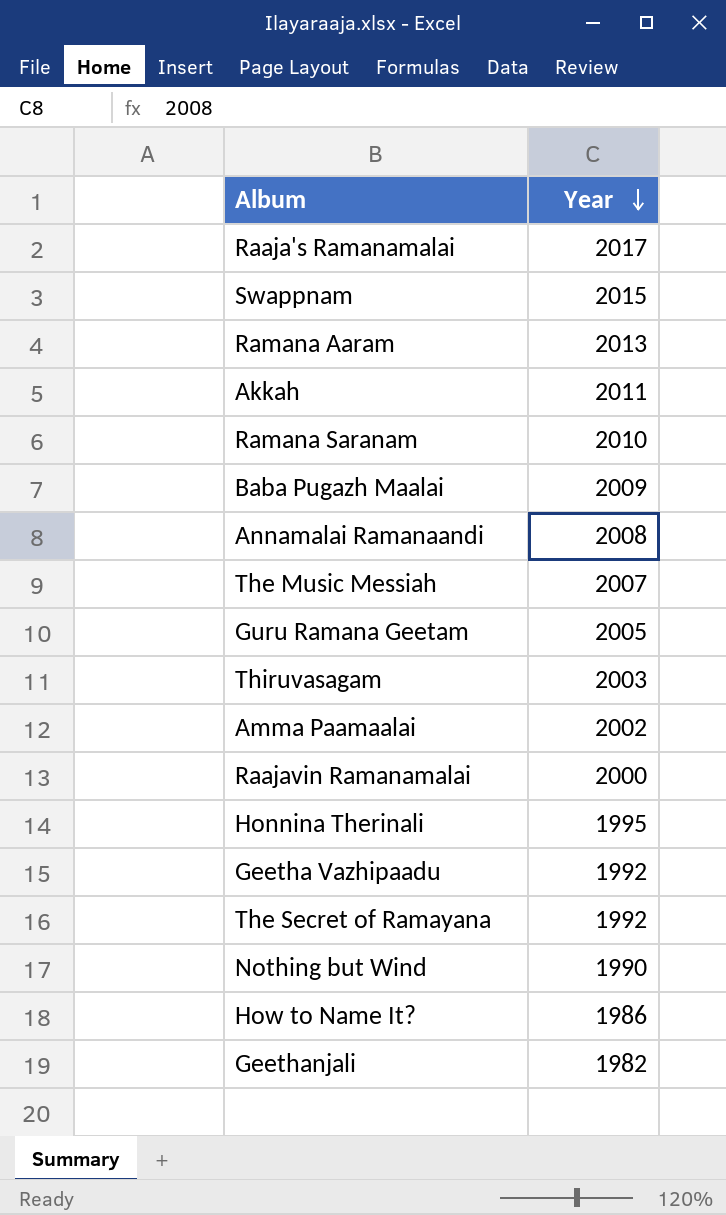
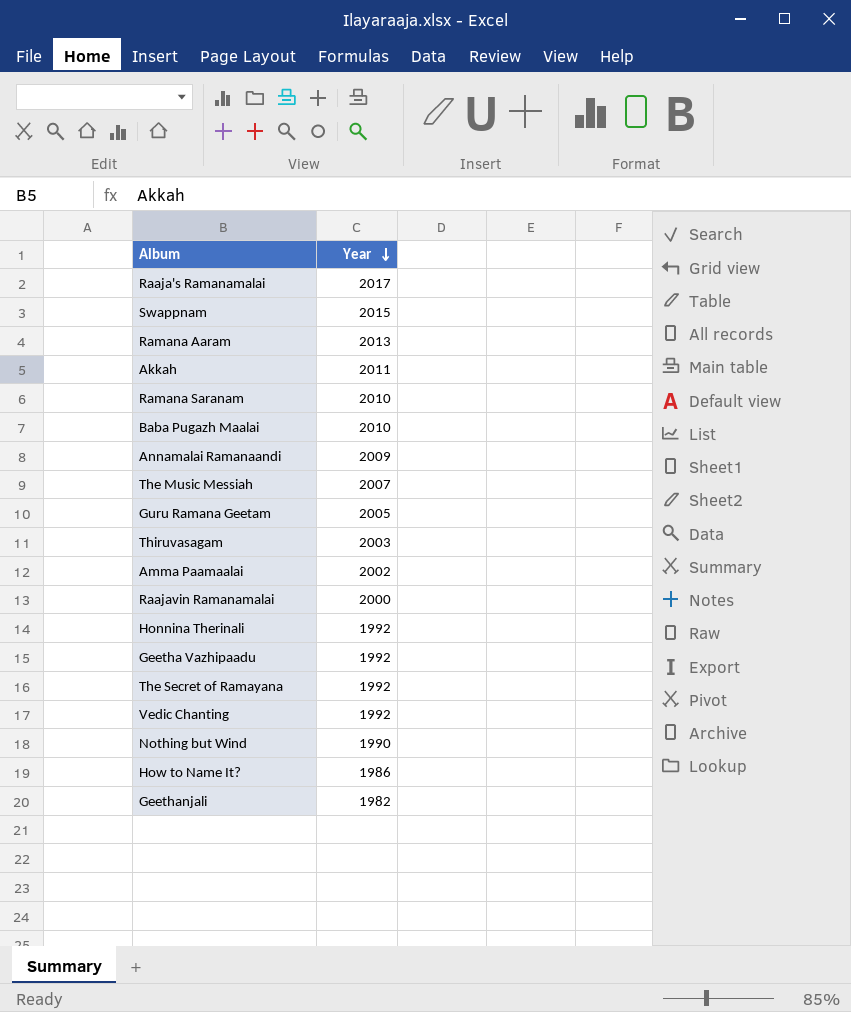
Baba Pugazh Maalai | Year: 2009 -> 2010
Annamalai Ramanaandi | Year: 2008 -> 2009
Honnina Therinali | Year: 1995 -> 1992
row Vedic Chanting: none -> 1992

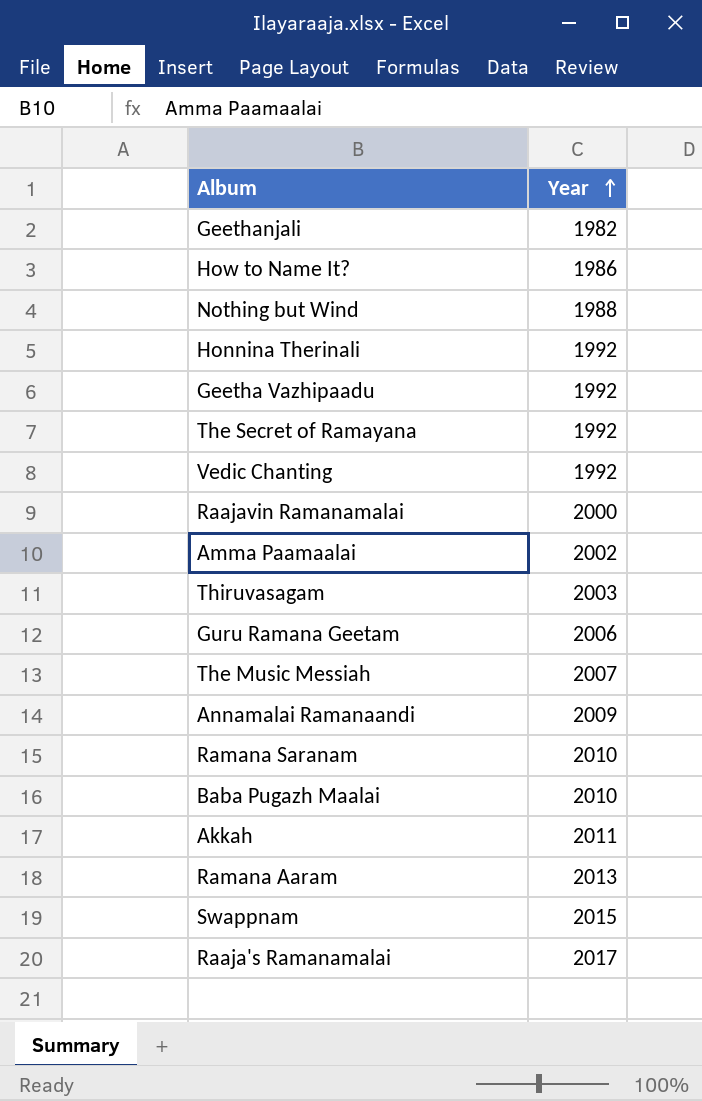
row order: Year descending -> Year ascending
Nothing but Wind | Year: 1990 -> 1988
Guru Ramana Geetam | Year: 2005 -> 2006

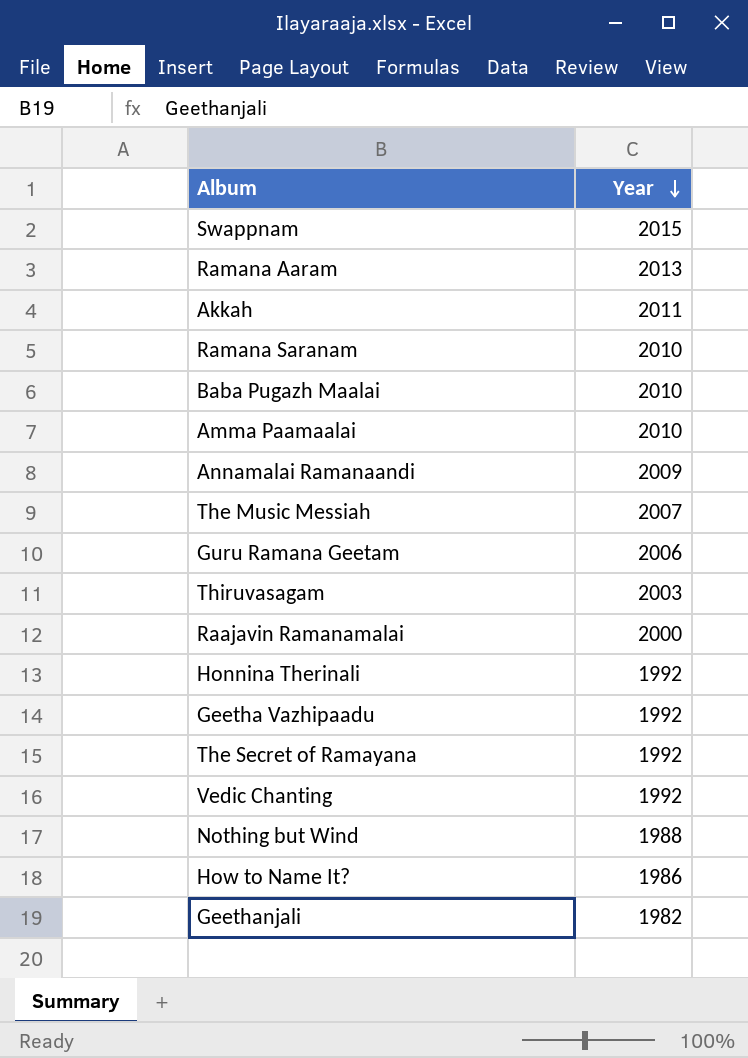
row order: Year ascending -> Year descending
row Raaja's Ramanamalai: 2017 -> none
Amma Paamaalai | Year: 2002 -> 2010

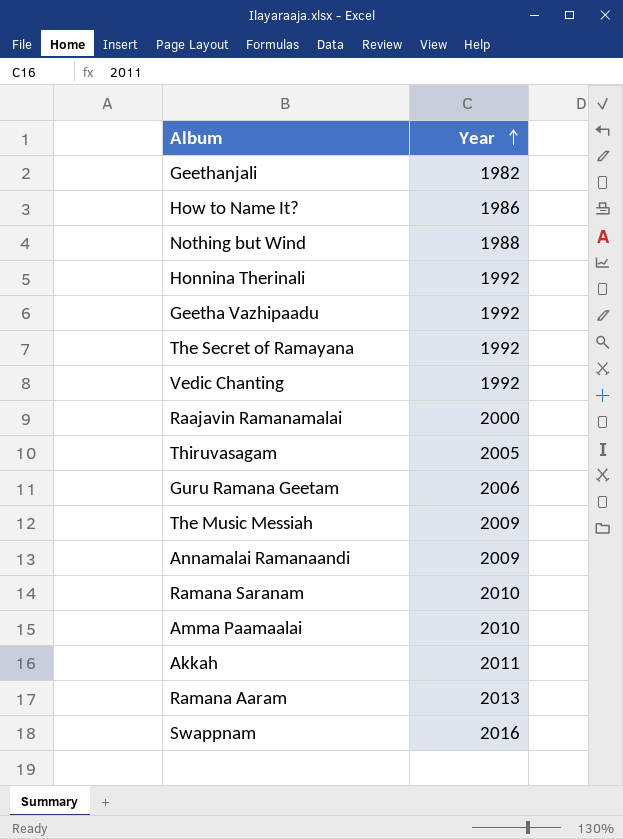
row order: Year descending -> Year ascending
row Baba Pugazh Maalai: 2010 -> none
Thiruvasagam | Year: 2003 -> 2005
The Music Messiah | Year: 2007 -> 2009
Swappnam | Year: 2015 -> 2016

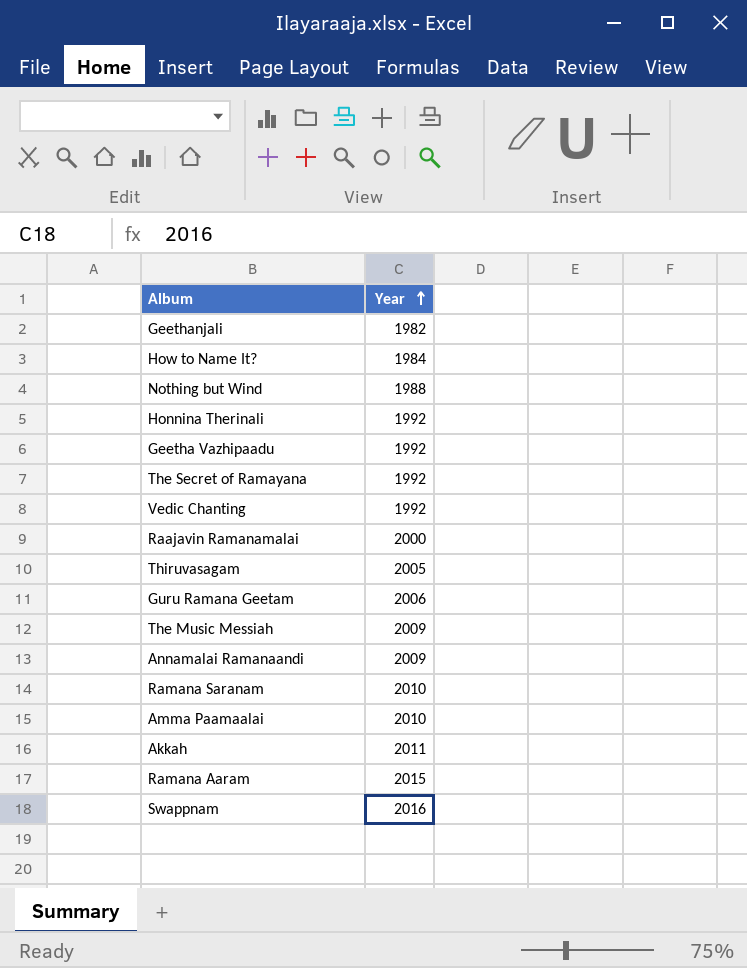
How to Name It? | Year: 1986 -> 1984
Ramana Aaram | Year: 2013 -> 2015

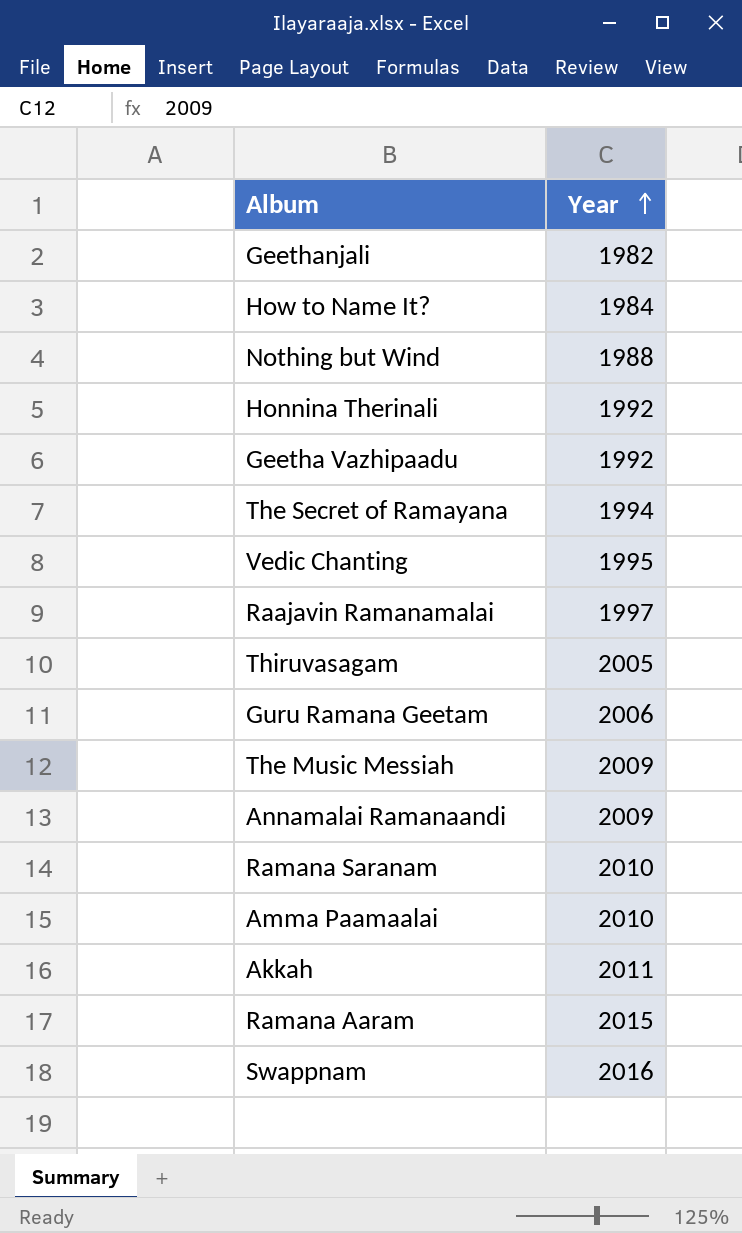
The Secret of Ramayana | Year: 1992 -> 1994
Vedic Chanting | Year: 1992 -> 1995
Raajavin Ramanamalai | Year: 2000 -> 1997

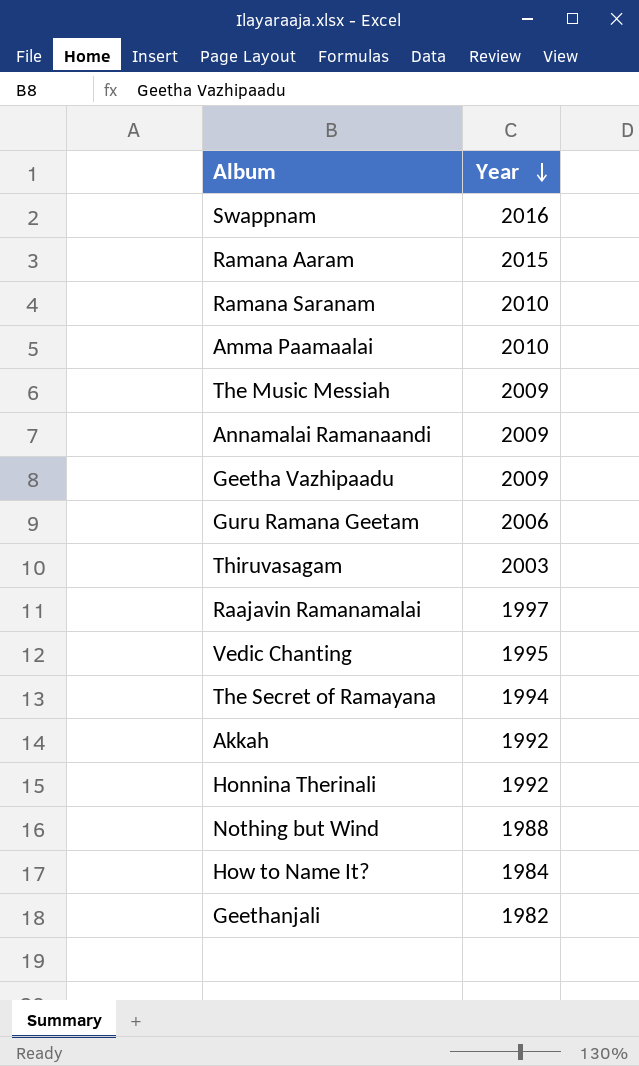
row order: Year ascending -> Year descending
Geetha Vazhipaadu | Year: 1992 -> 2009
Thiruvasagam | Year: 2005 -> 2003
Akkah | Year: 2011 -> 1992

